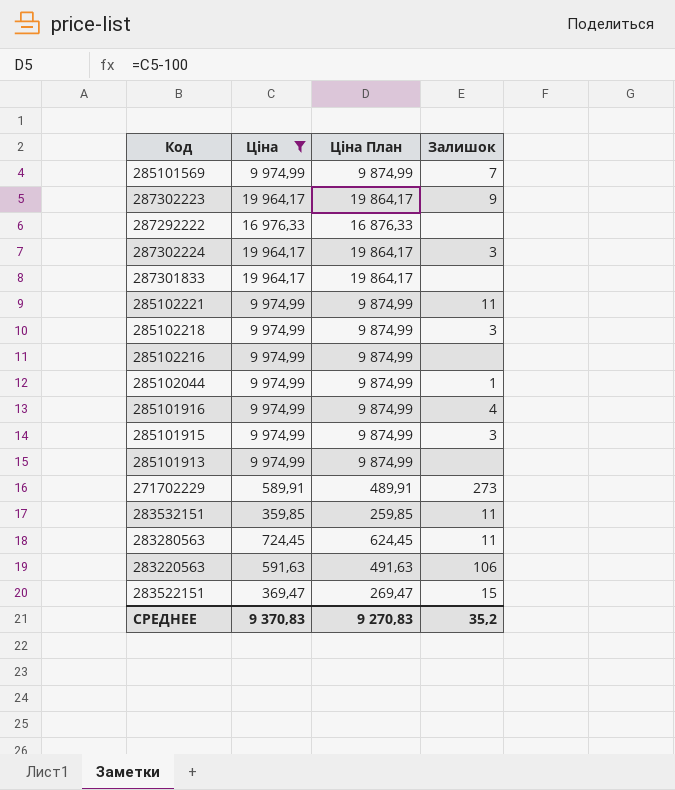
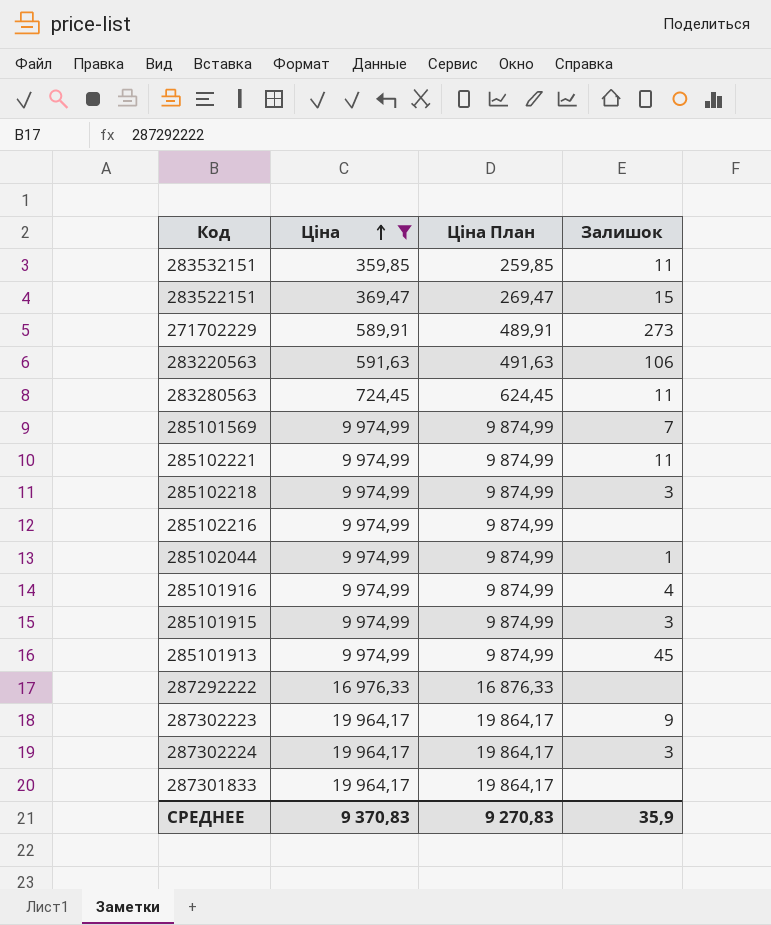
row order: none -> Ціна ascending
285101913 | Залишок: none -> 45
СРЕДНЕЕ | Залишок: 35,2 -> 35,9

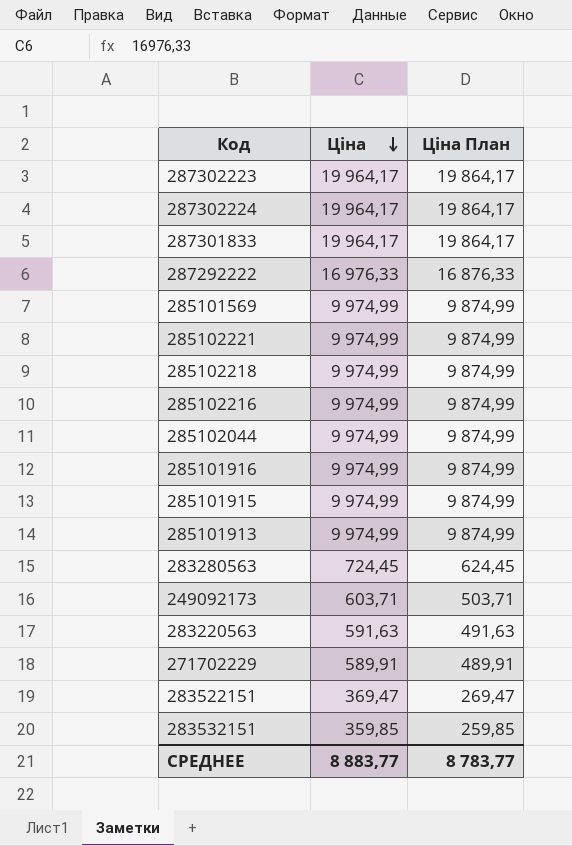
filter: Ціна != 603,71 -> none
row order: Ціна ascending -> Ціна descending
column Залишок | position: 4 -> none
СРЕДНЕЕ | Ціна: 9 370,83 -> 8 883,77
СРЕДНЕЕ | Ціна План: 9 270,83 -> 8 783,77

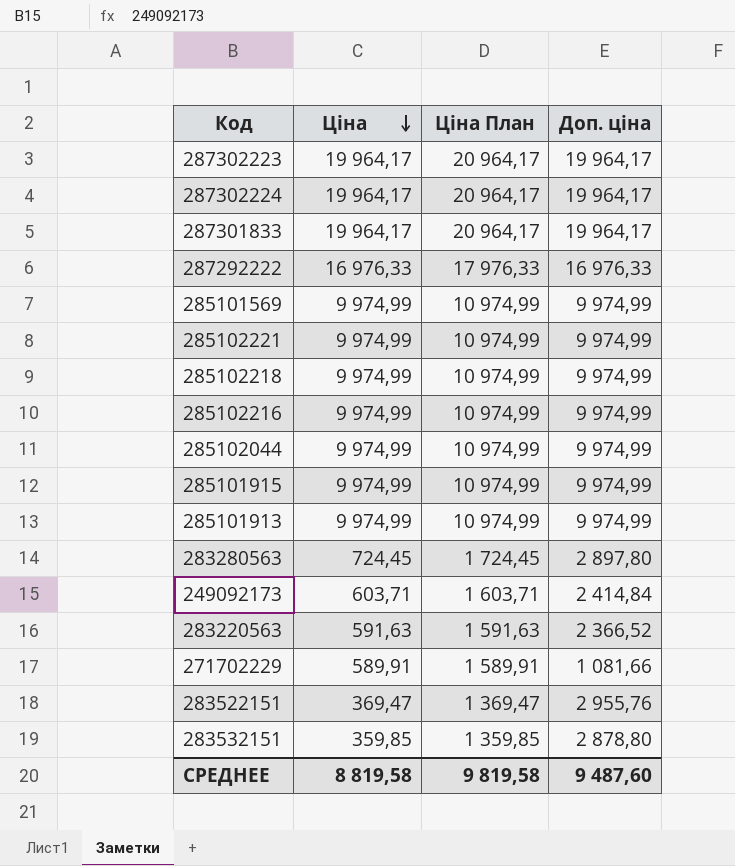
column Ціна План | formula: [Ціна] - 100 -> [Ціна] + 1000
column Доп. ціна | position: none -> 4
row 285101916: 9 974,99 | 9 874,99 -> none
СРЕДНЕЕ | Ціна: 8 883,77 -> 8 819,58
СРЕДНЕЕ | Ціна План: 8 783,77 -> 9 819,58

